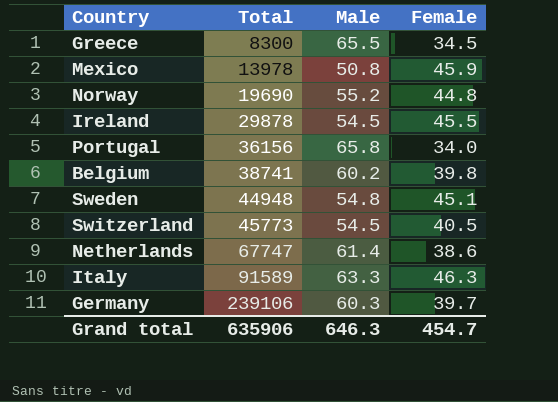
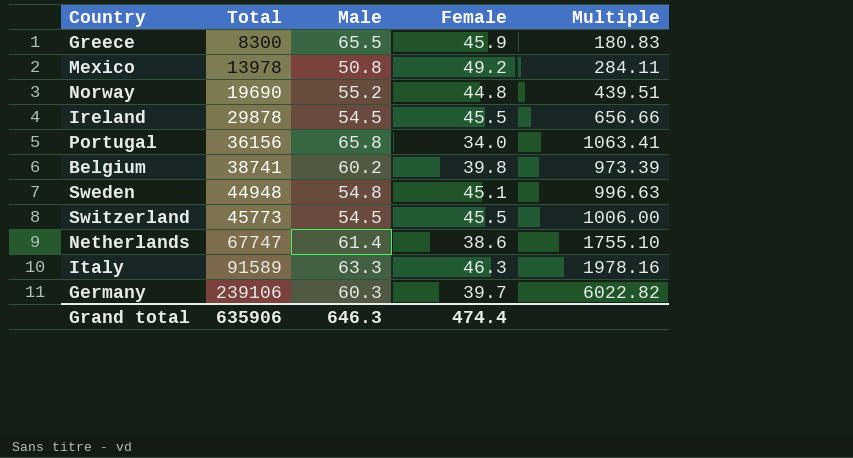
column Multiple | formula: none -> [Total] / [Female]
Greece | Female: 34.5 -> 45.9
Mexico | Female: 45.9 -> 49.2
Switzerland | Female: 40.5 -> 45.5
Grand total | Female: 454.7 -> 474.4

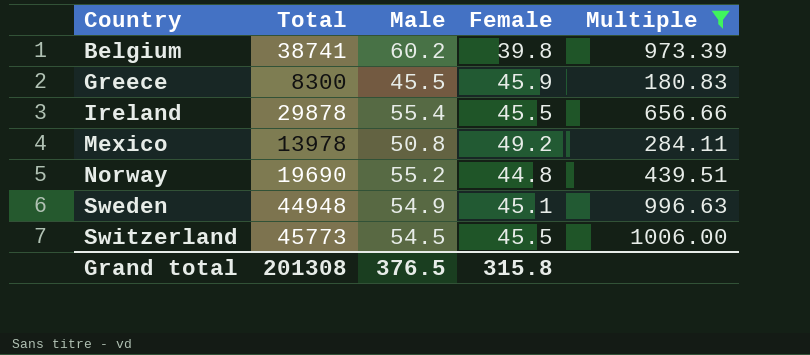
filter: none -> Multiple <= 1006.00
row order: Total ascending -> Country ascending
Greece | Male: 65.5 -> 45.5
Ireland | Male: 54.5 -> 55.4
Sweden | Male: 54.8 -> 54.9
Grand total | Total: 635906 -> 201308
Grand total | Male: 646.3 -> 376.5
Grand total | Female: 474.4 -> 315.8

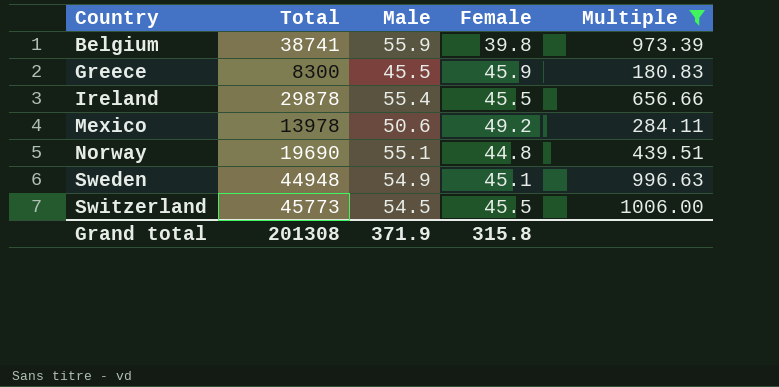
Belgium | Male: 60.2 -> 55.9
Mexico | Male: 50.8 -> 50.6
Norway | Male: 55.2 -> 55.1
Grand total | Male: 376.5 -> 371.9

